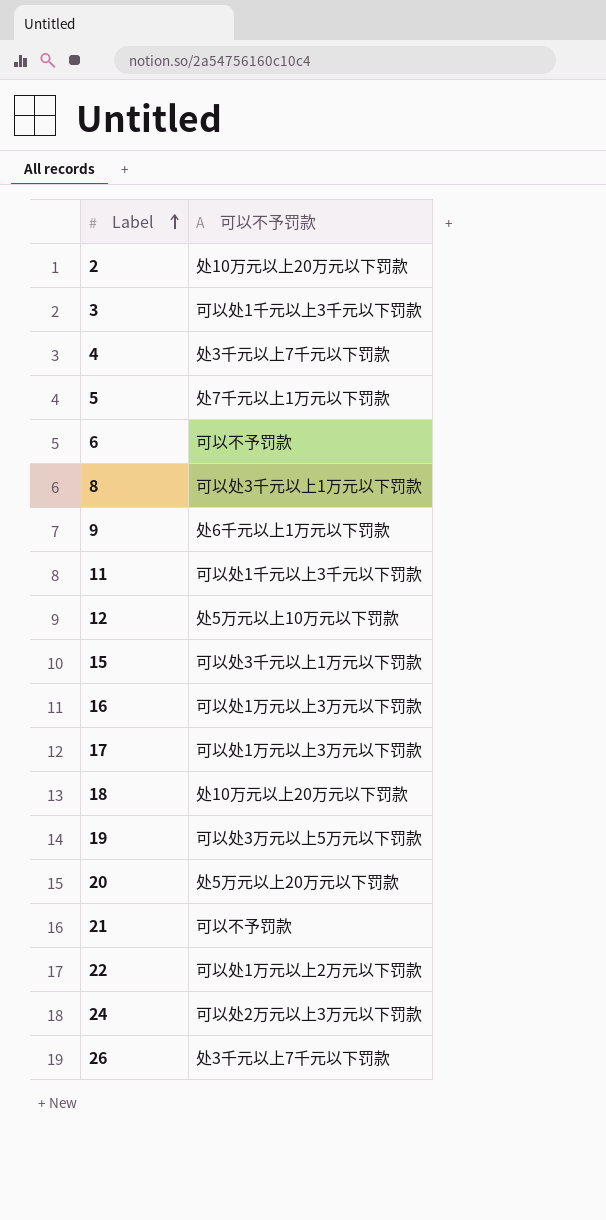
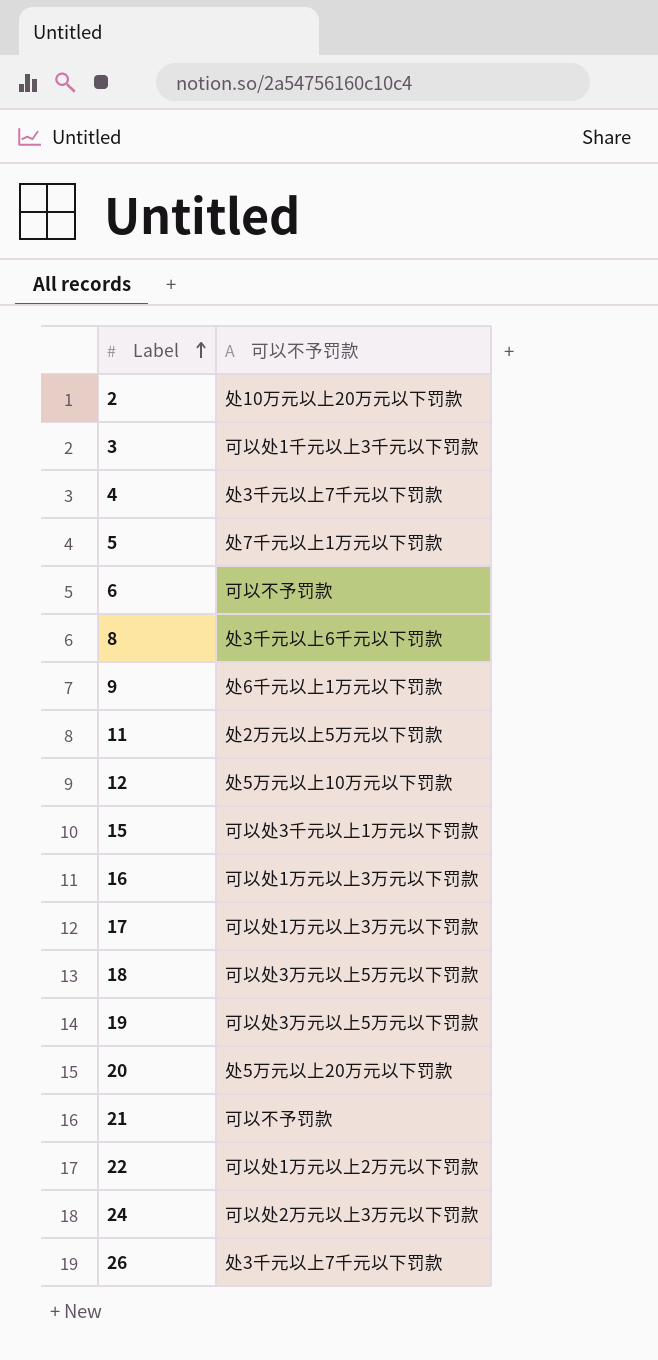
8 | 可以不予罚款: 可以处3千元以上1万元以下罚款 -> 处3千元以上6千元以下罚款
11 | 可以不予罚款: 可以处1千元以上3千元以下罚款 -> 处2万元以上5万元以下罚款
18 | 可以不予罚款: 处10万元以上20万元以下罚款 -> 可以处3万元以上5万元以下罚款

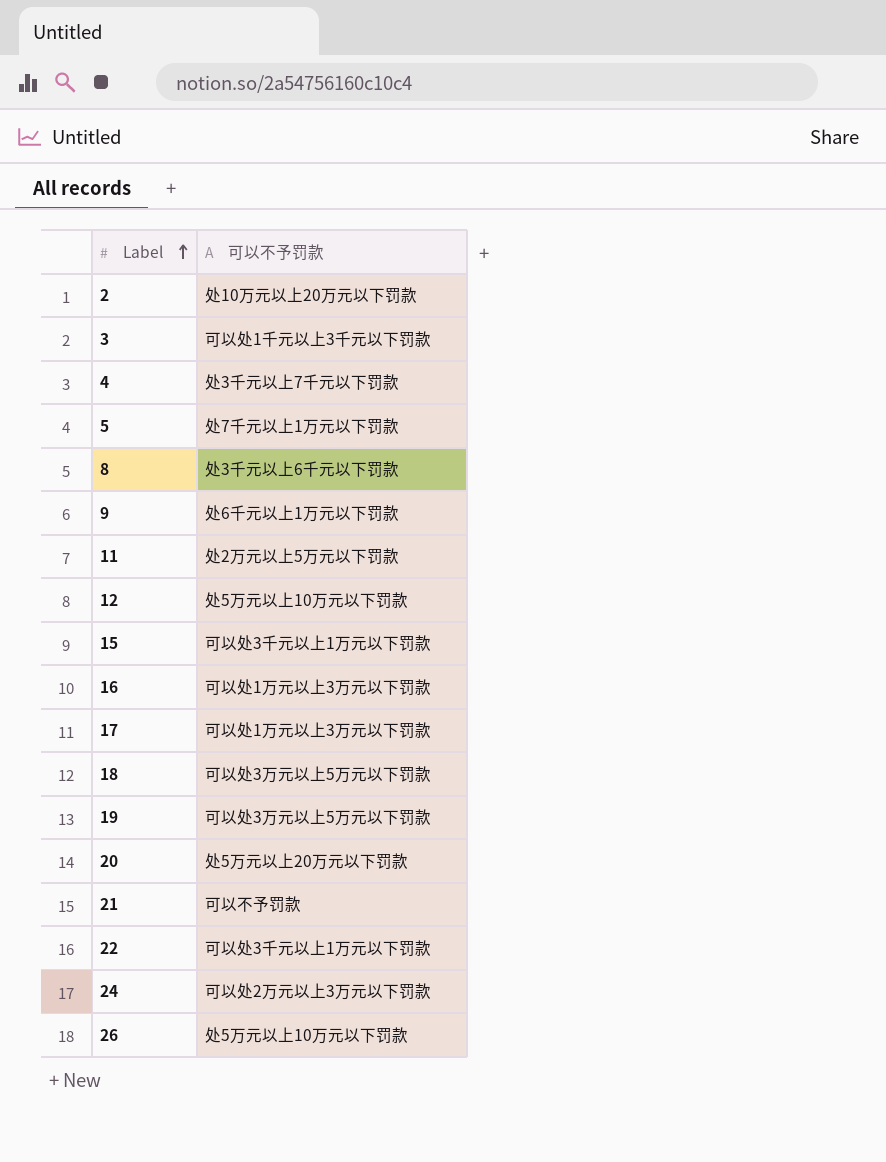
row 6: 可以不予罚款 -> none
22 | 可以不予罚款: 可以处1万元以上2万元以下罚款 -> 可以处3千元以上1万元以下罚款
26 | 可以不予罚款: 处3千元以上7千元以下罚款 -> 处5万元以上10万元以下罚款

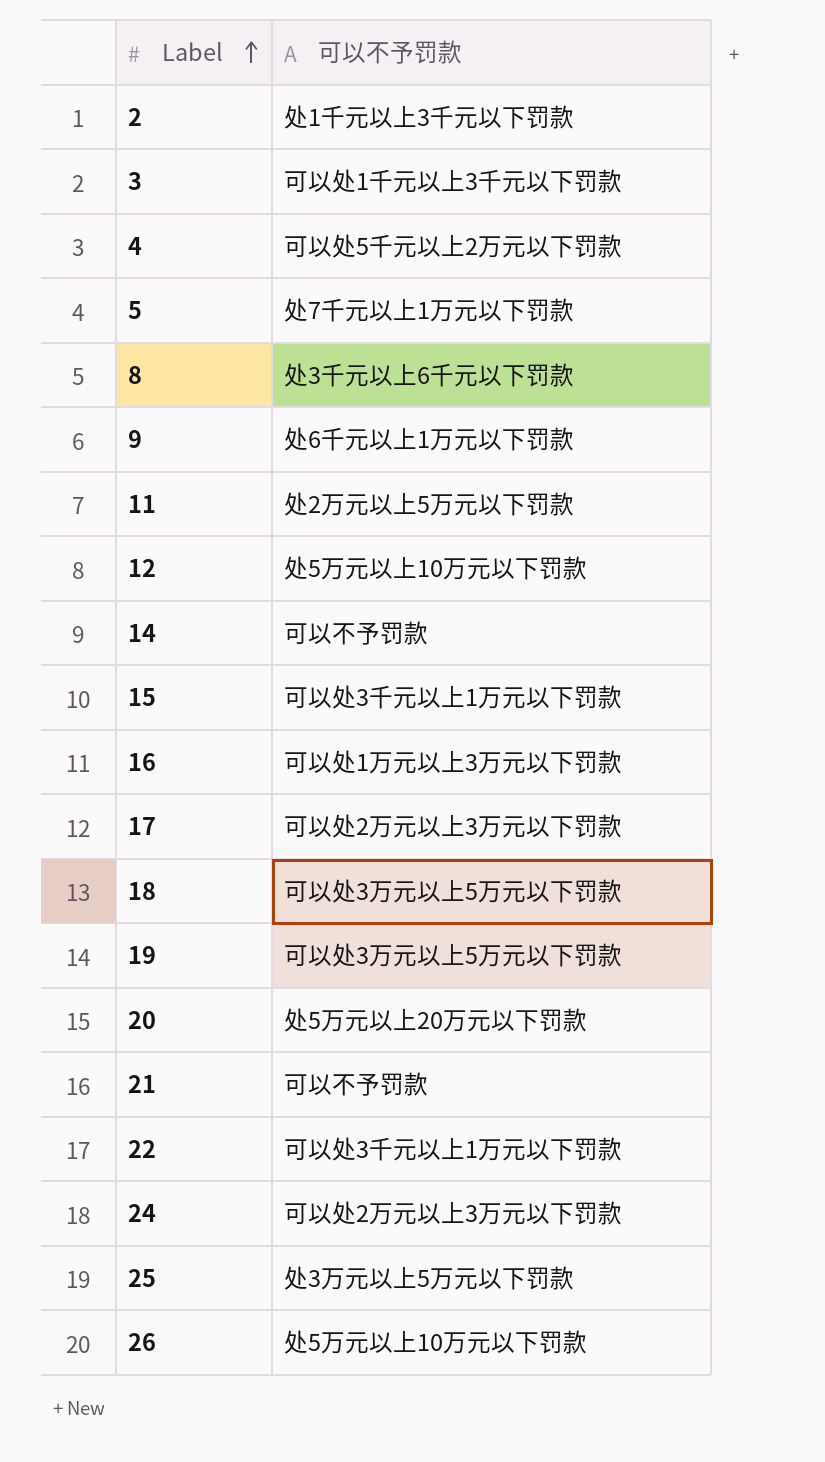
2 | 可以不予罚款: 处10万元以上20万元以下罚款 -> 处1千元以上3千元以下罚款
4 | 可以不予罚款: 处3千元以上7千元以下罚款 -> 可以处5千元以上2万元以下罚款
row 14: none -> 可以不予罚款
17 | 可以不予罚款: 可以处1万元以上3万元以下罚款 -> 可以处2万元以上3万元以下罚款
row 25: none -> 处3万元以上5万元以下罚款

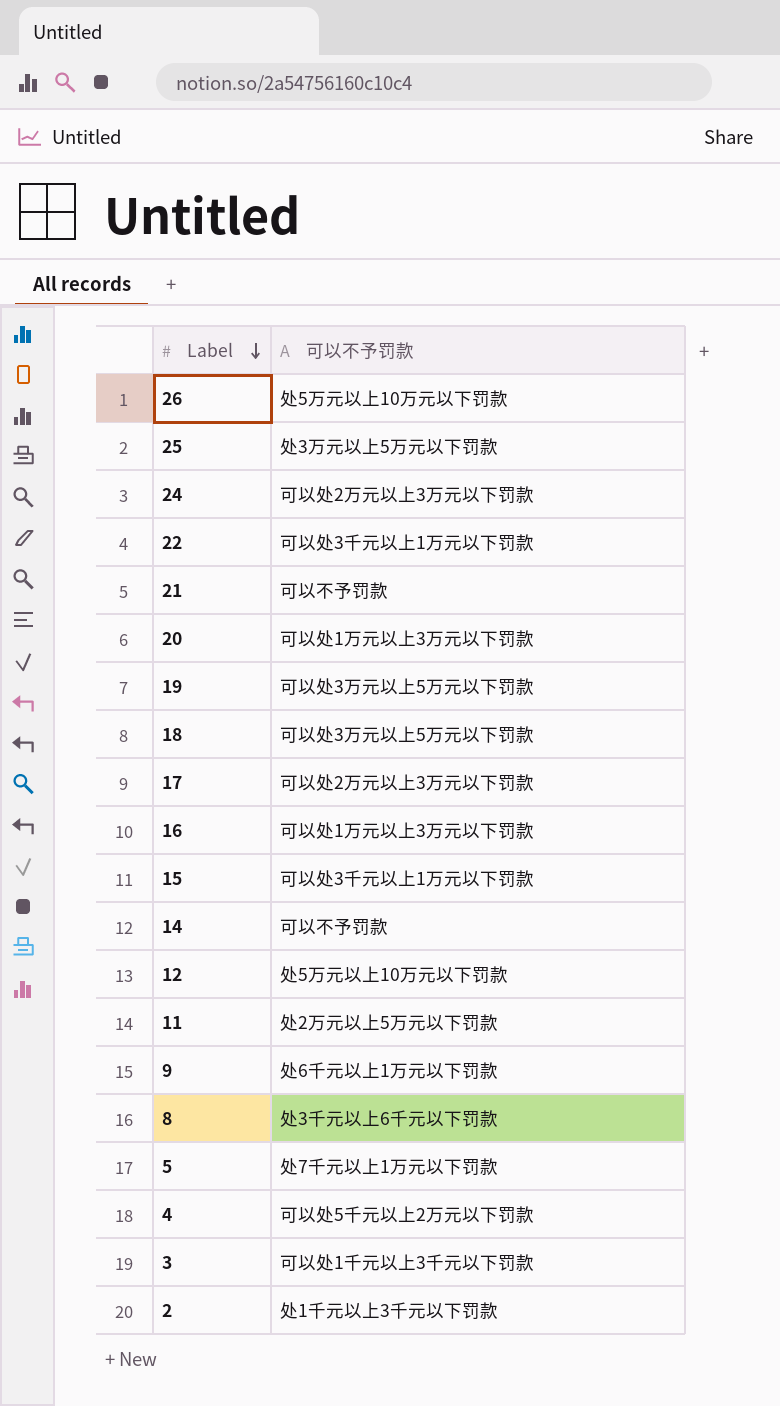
row order: Label ascending -> Label descending
20 | 可以不予罚款: 处5万元以上20万元以下罚款 -> 可以处1万元以上3万元以下罚款

